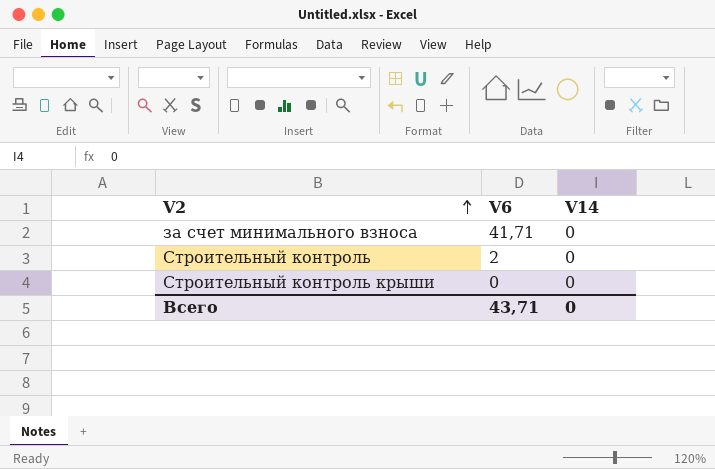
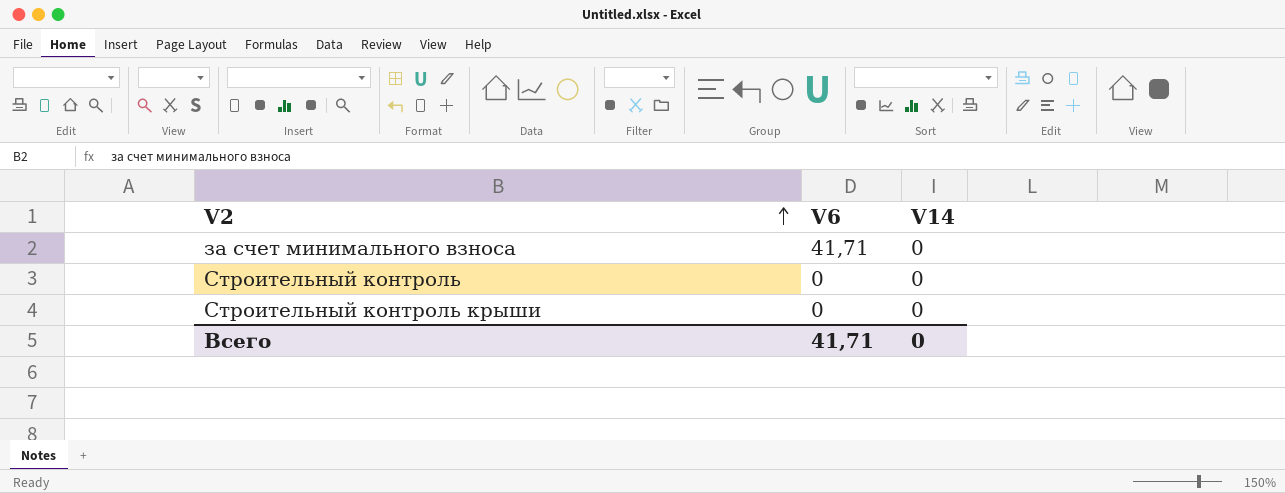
Строительный контроль | V6: 2 -> 0
Всего | V6: 43,71 -> 41,71

